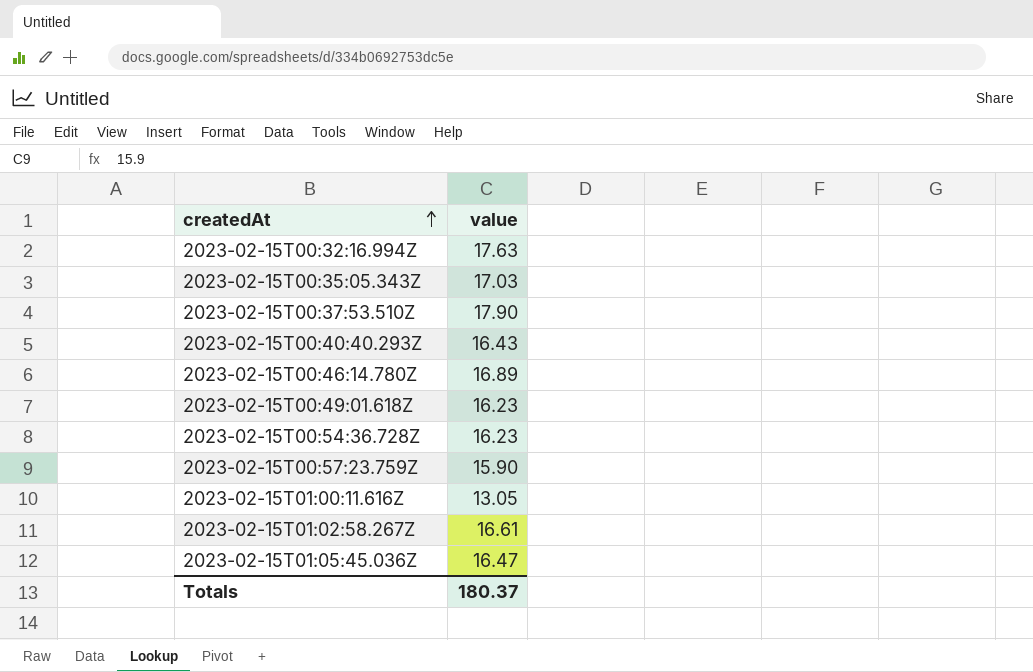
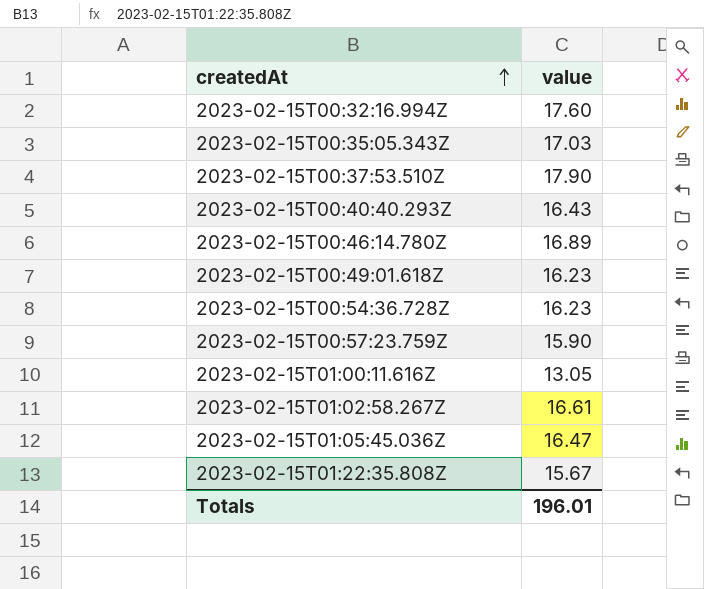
2023-02-15T00:32:16.994Z | value: 17.63 -> 17.60
row 2023-02-15T01:22:35.808Z: none -> 15.67
Totals | value: 180.37 -> 196.01

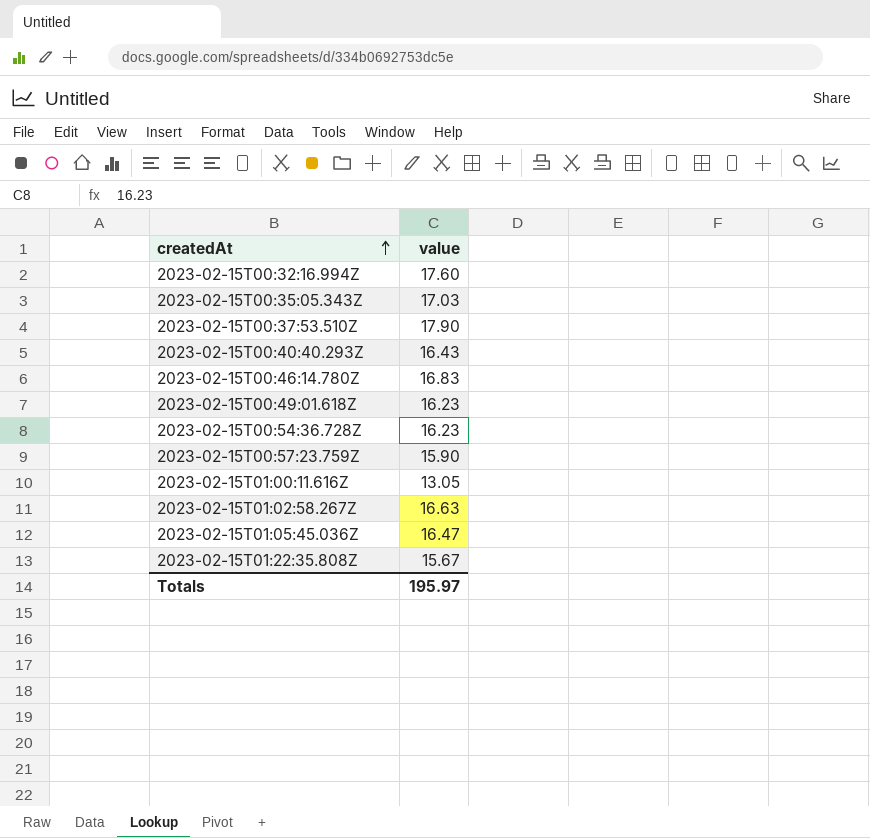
2023-02-15T00:46:14.780Z | value: 16.89 -> 16.83
2023-02-15T01:02:58.267Z | value: 16.61 -> 16.63
Totals | value: 196.01 -> 195.97

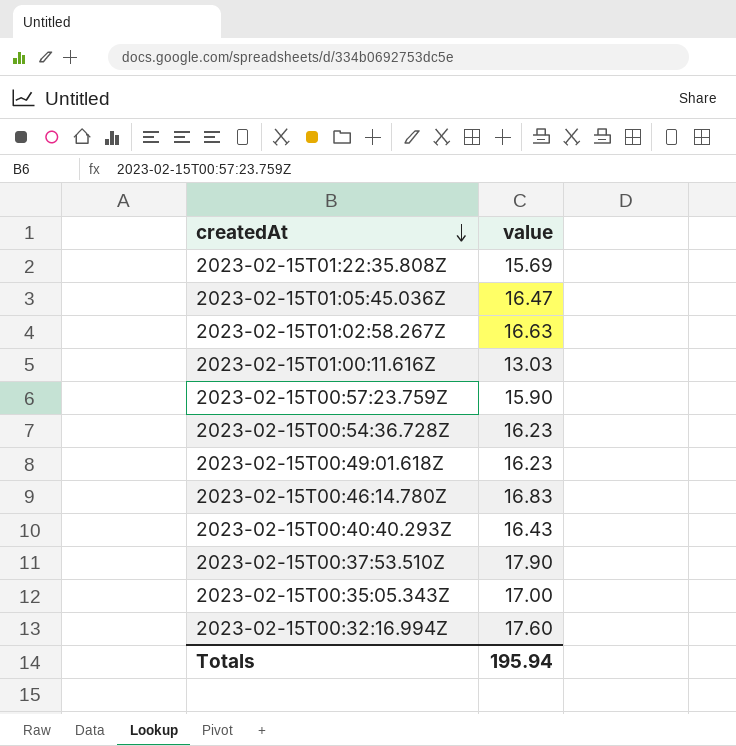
row order: createdAt ascending -> createdAt descending
2023-02-15T01:22:35.808Z | value: 15.67 -> 15.69
2023-02-15T01:00:11.616Z | value: 13.05 -> 13.03
2023-02-15T00:35:05.343Z | value: 17.03 -> 17.00
Totals | value: 195.97 -> 195.94

